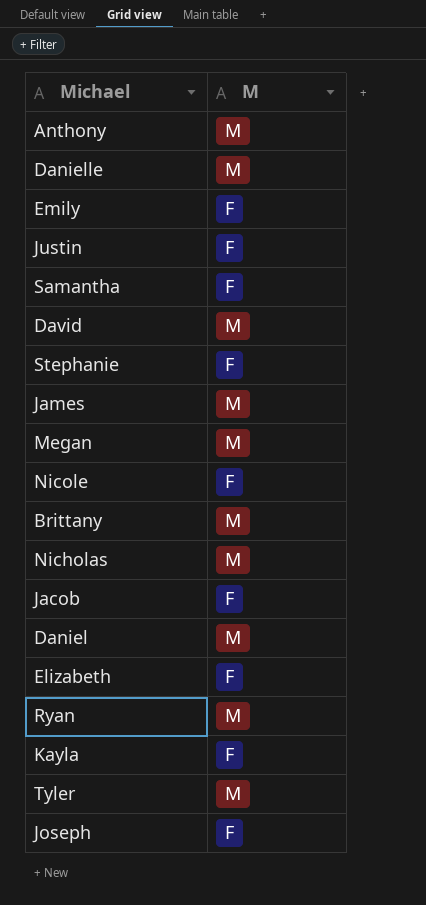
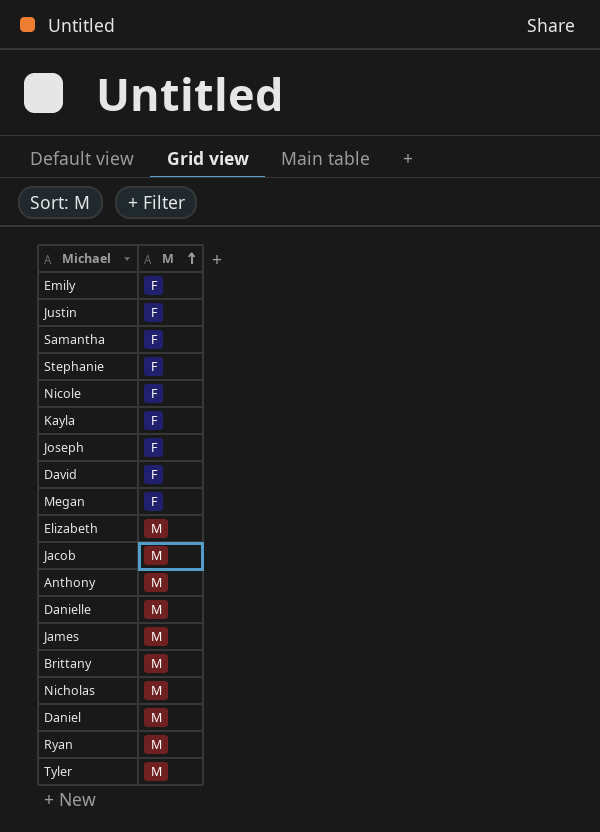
row order: none -> M ascending
David | M: M -> F
Megan | M: M -> F
Elizabeth | M: F -> M
Jacob | M: F -> M

